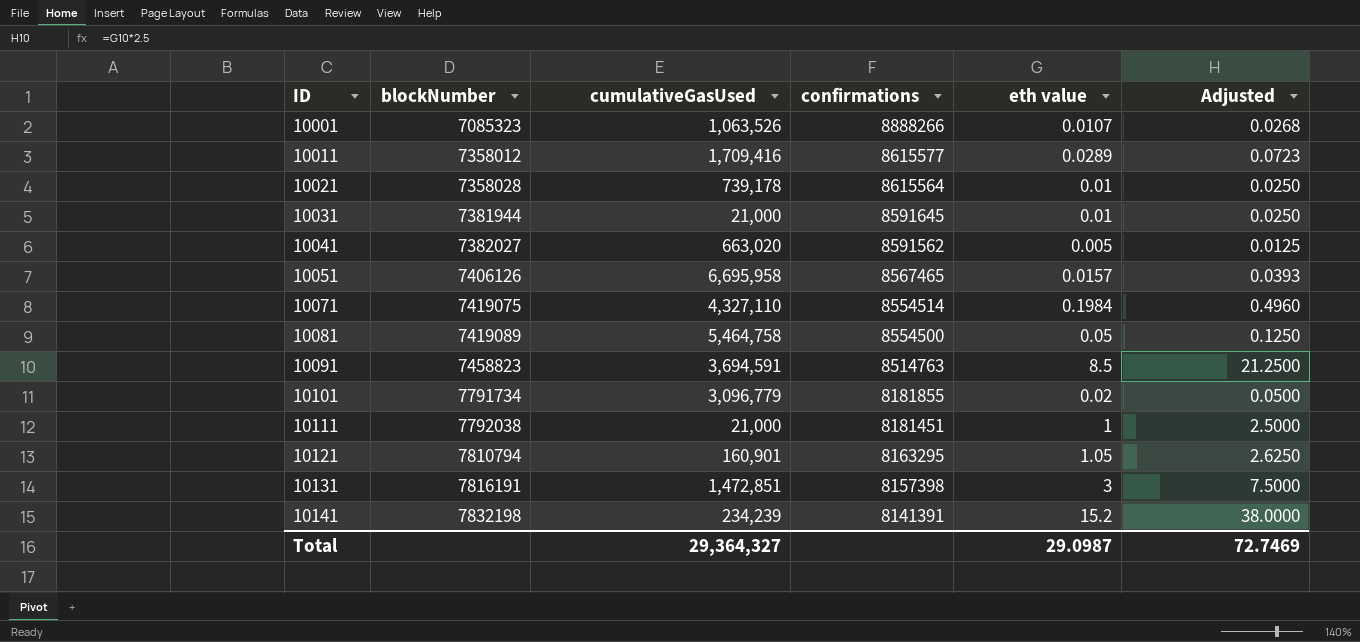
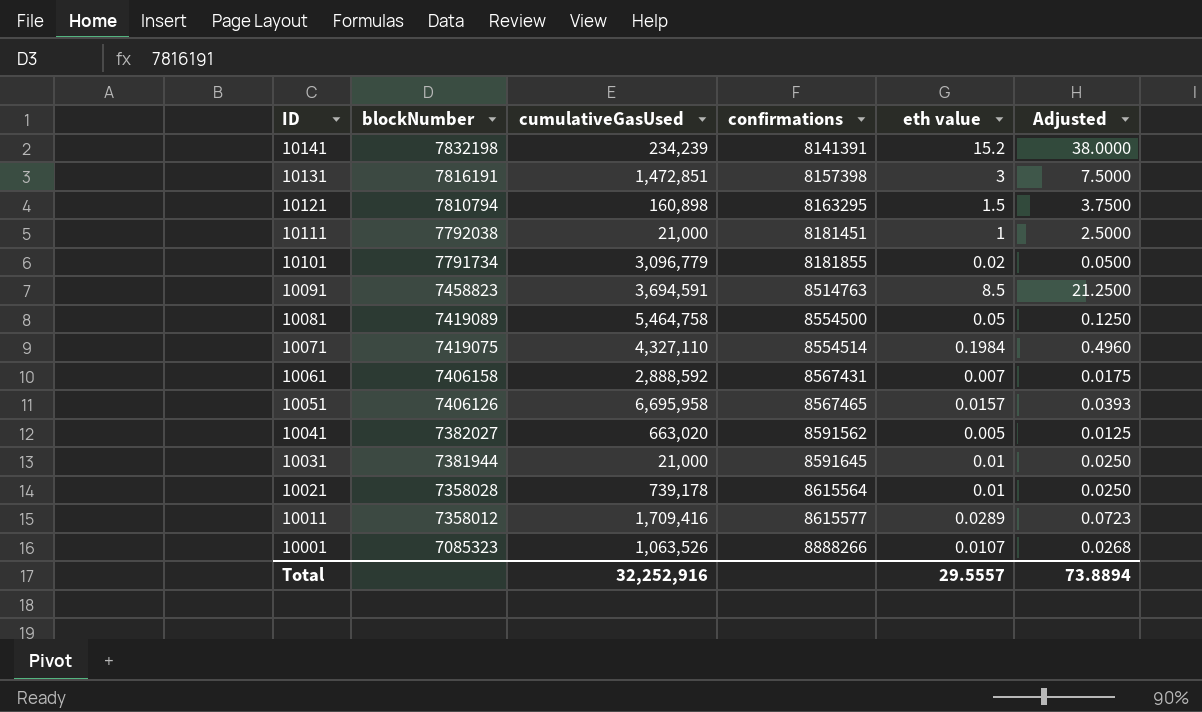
row order: ID ascending -> ID descending
10121 | cumulativeGasUsed: 160,901 -> 160,898
10121 | eth value: 1.05 -> 1.5
10121 | Adjusted: 2.6250 -> 3.7500
row 10061: none -> 7406158 | 2,888,592 | 8567431 | 0.007 | 0.0175
Total | cumulativeGasUsed: 29,364,327 -> 32,252,916
Total | eth value: 29.0987 -> 29.5557
Total | Adjusted: 72.7469 -> 73.8894

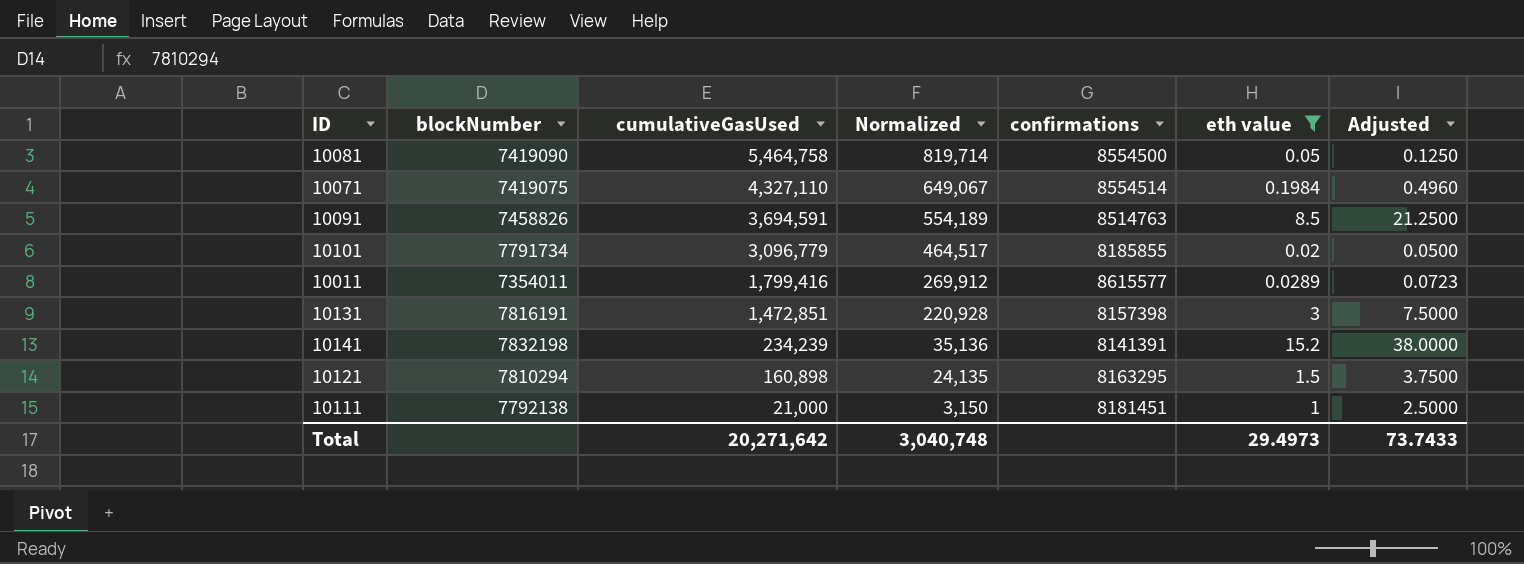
filter: none -> eth value >= 0.02
row order: ID descending -> cumulativeGasUsed descending
column Normalized | formula: none -> [cumulativeGasUsed] * 0.15
10081 | blockNumber: 7419089 -> 7419090
10091 | blockNumber: 7458823 -> 7458826
10101 | confirmations: 8181855 -> 8185855
10011 | blockNumber: 7358012 -> 7354011
10011 | cumulativeGasUsed: 1,709,416 -> 1,799,416
10121 | blockNumber: 7810794 -> 7810294
10111 | blockNumber: 7792038 -> 7792138
Total | cumulativeGasUsed: 32,252,916 -> 20,271,642
Total | eth value: 29.5557 -> 29.4973
Total | Adjusted: 73.8894 -> 73.7433

